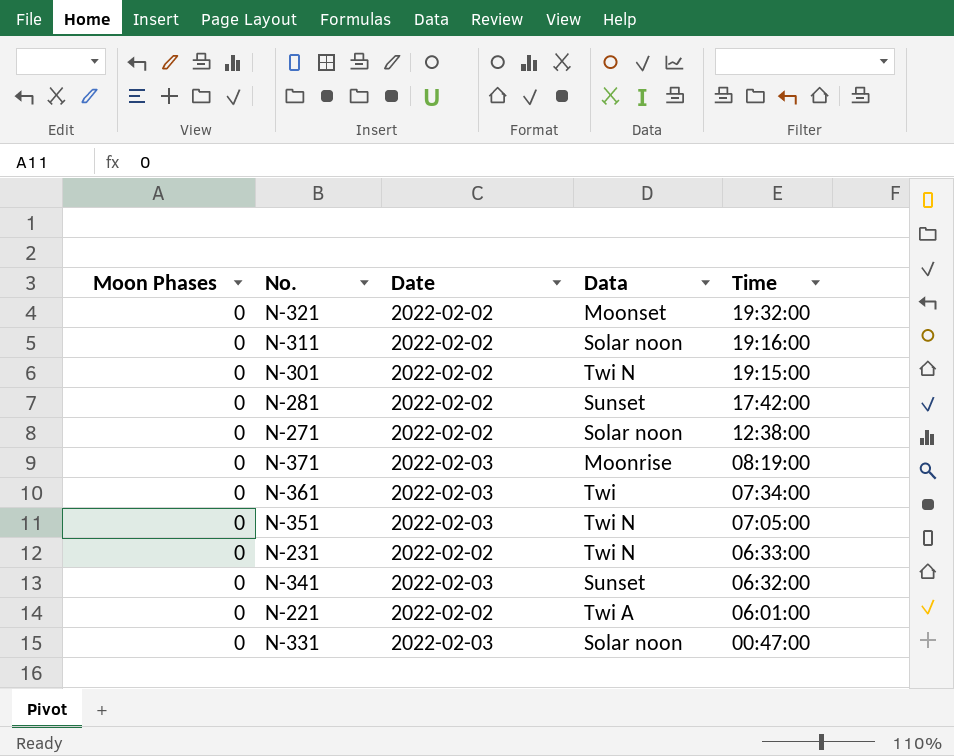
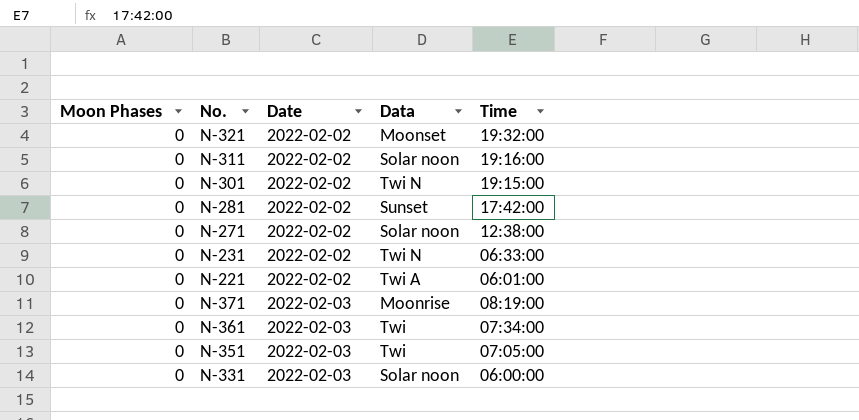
row order: Time descending -> Date ascending
row N-341: 0 | 2022-02-03 | Sunset | 06:32:00 -> none
N-351 | Data: Twi N -> Twi
N-331 | Time: 00:47:00 -> 06:00:00

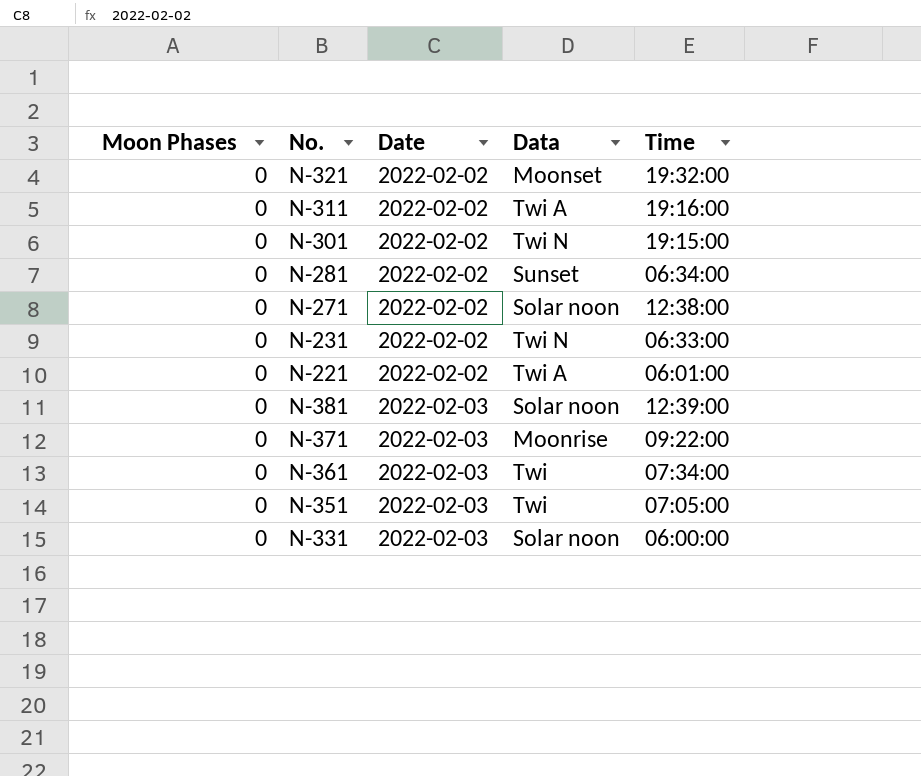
N-311 | Data: Solar noon -> Twi A
N-281 | Time: 17:42:00 -> 06:34:00
row N-381: none -> 0 | 2022-02-03 | Solar noon | 12:39:00
N-371 | Time: 08:19:00 -> 09:22:00

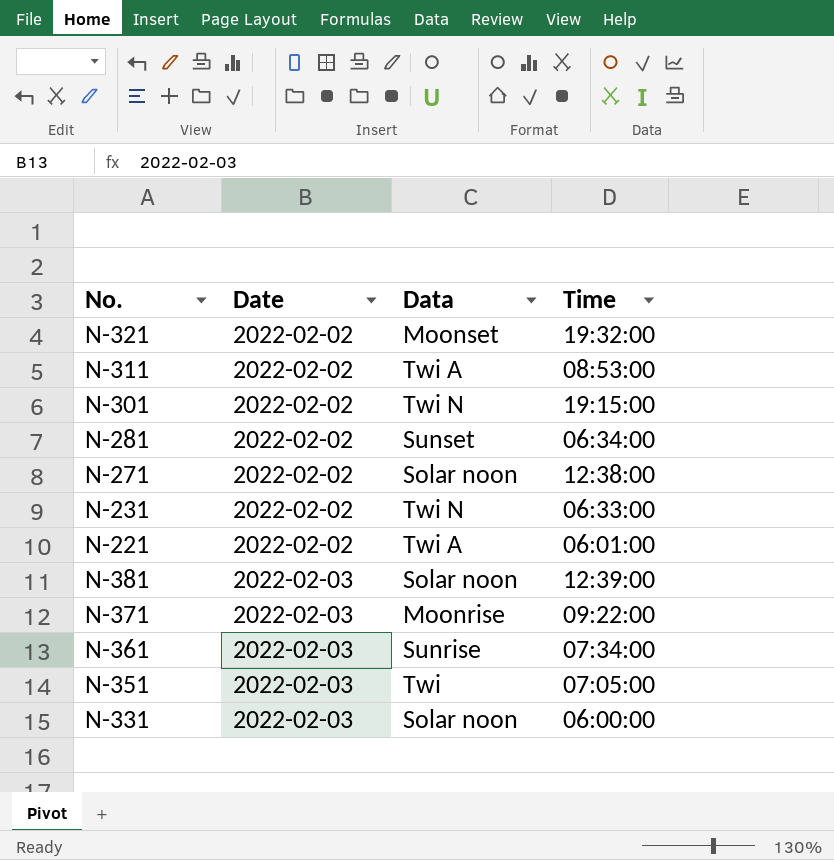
column Moon Phases | position: 1 -> none
N-311 | Time: 19:16:00 -> 08:53:00
N-361 | Data: Twi -> Sunrise

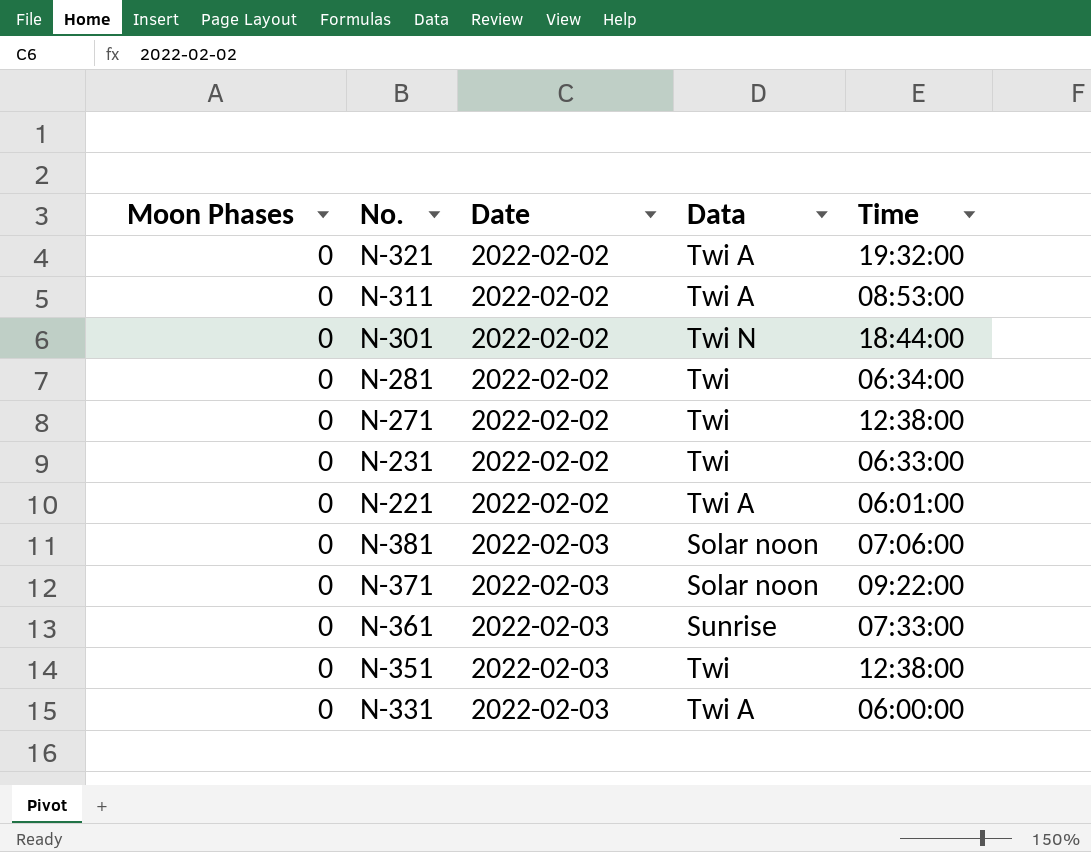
column Moon Phases | position: none -> 1
N-321 | Data: Moonset -> Twi A
N-301 | Time: 19:15:00 -> 18:44:00
N-281 | Data: Sunset -> Twi
N-271 | Data: Solar noon -> Twi
N-231 | Data: Twi N -> Twi
N-381 | Time: 12:39:00 -> 07:06:00
N-371 | Data: Moonrise -> Solar noon
N-361 | Time: 07:34:00 -> 07:33:00
N-351 | Time: 07:05:00 -> 12:38:00
N-331 | Data: Solar noon -> Twi A

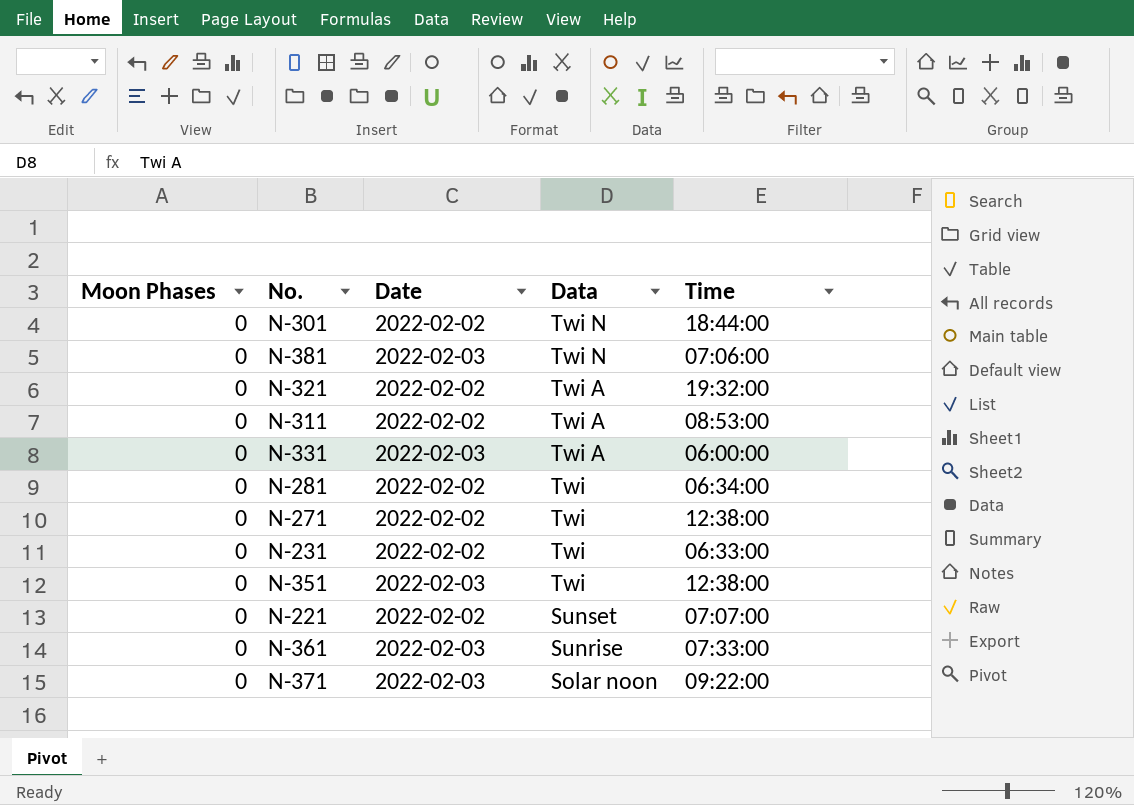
row order: Date ascending -> Data descending
N-381 | Data: Solar noon -> Twi N
N-221 | Data: Twi A -> Sunset
N-221 | Time: 06:01:00 -> 07:07:00

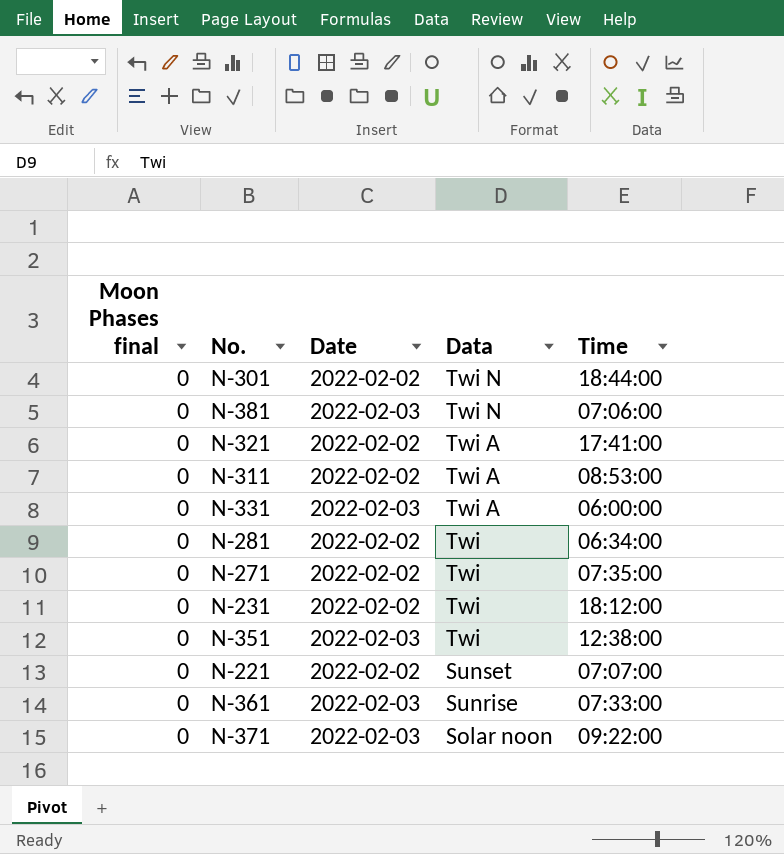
column name: Moon Phases -> Moon Phases final
N-321 | Time: 19:32:00 -> 17:41:00
N-271 | Time: 12:38:00 -> 07:35:00
N-231 | Time: 06:33:00 -> 18:12:00

